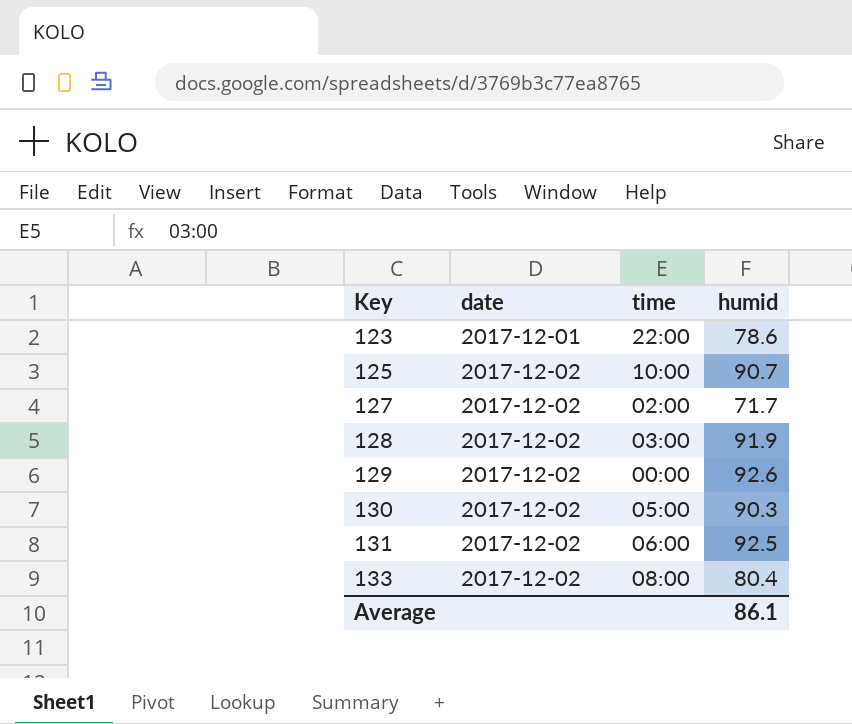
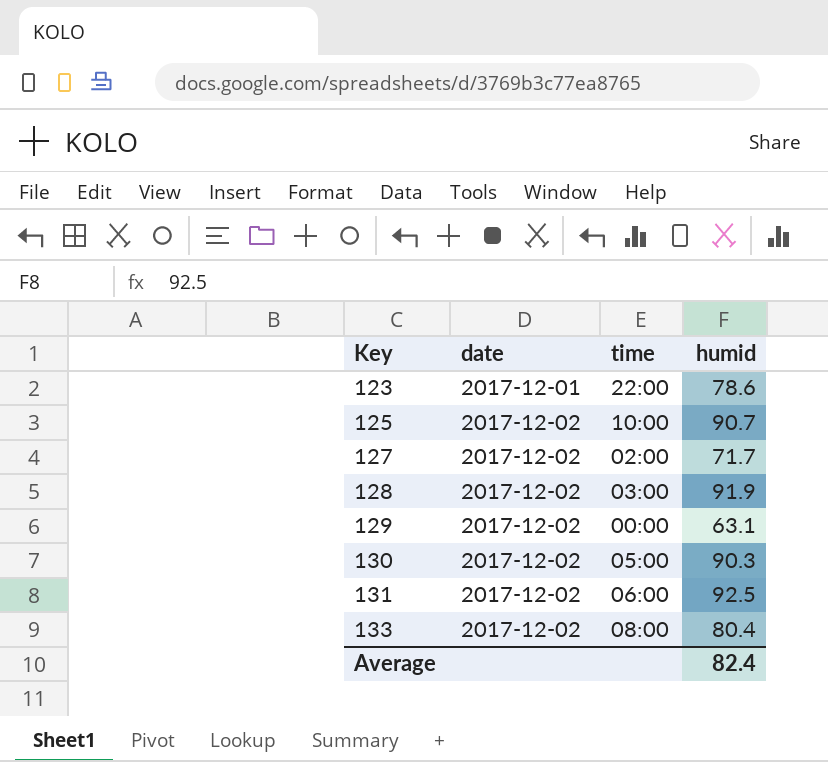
129 | humid: 92.6 -> 63.1
Average | humid: 86.1 -> 82.4

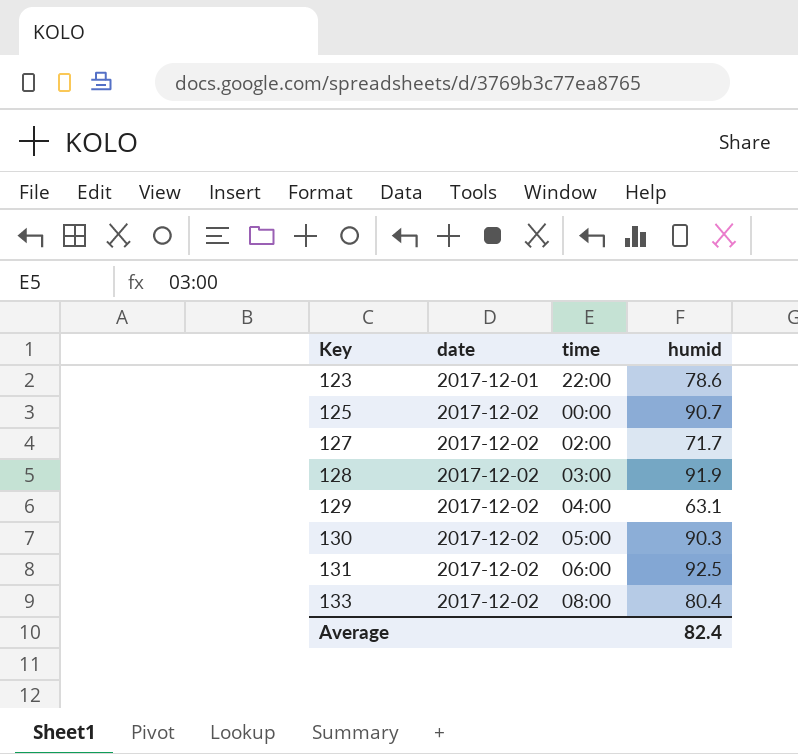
125 | time: 10:00 -> 00:00
129 | time: 00:00 -> 04:00

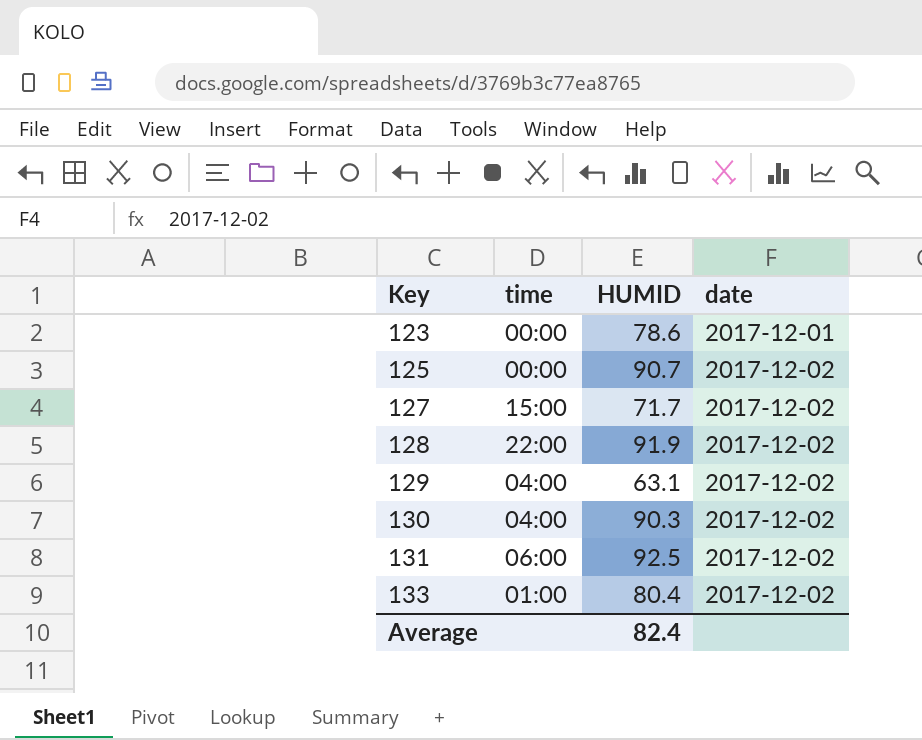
column name: humid -> HUMID
column date | position: 2 -> 4
123 | time: 22:00 -> 00:00
127 | time: 02:00 -> 15:00
128 | time: 03:00 -> 22:00
130 | time: 05:00 -> 04:00
133 | time: 08:00 -> 01:00

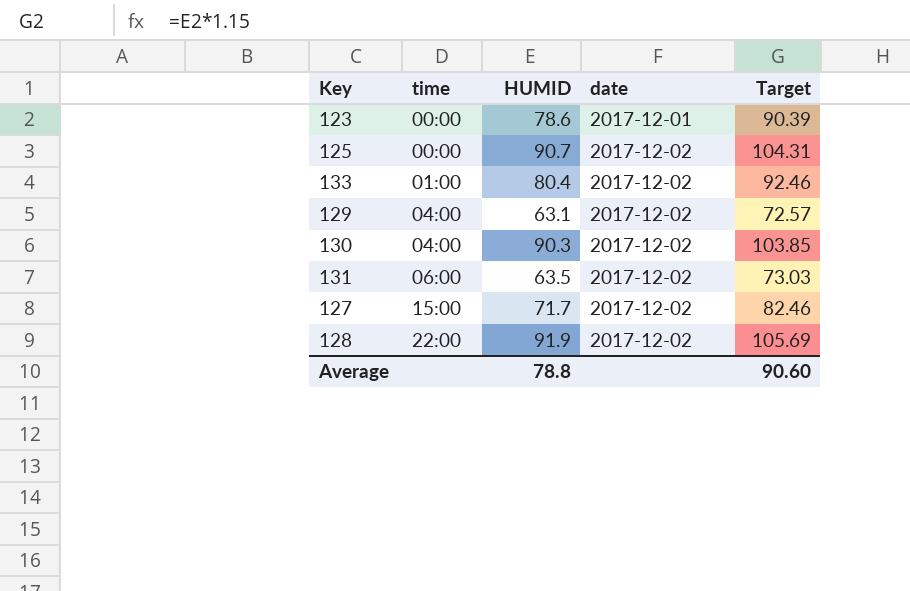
row order: Key ascending -> time ascending
column Target | formula: none -> [HUMID] * 1.15
131 | HUMID: 92.5 -> 63.5
Average | HUMID: 82.4 -> 78.8

